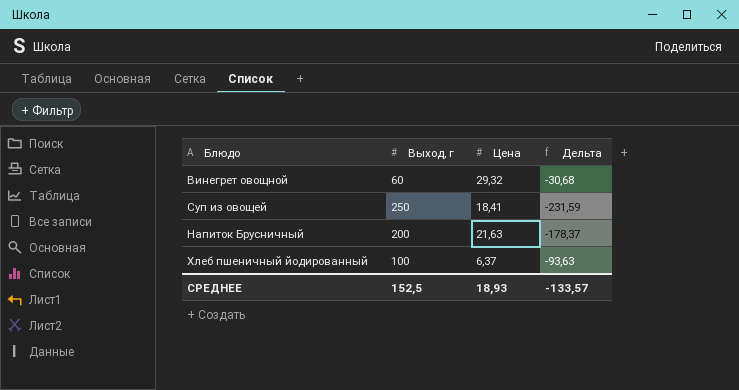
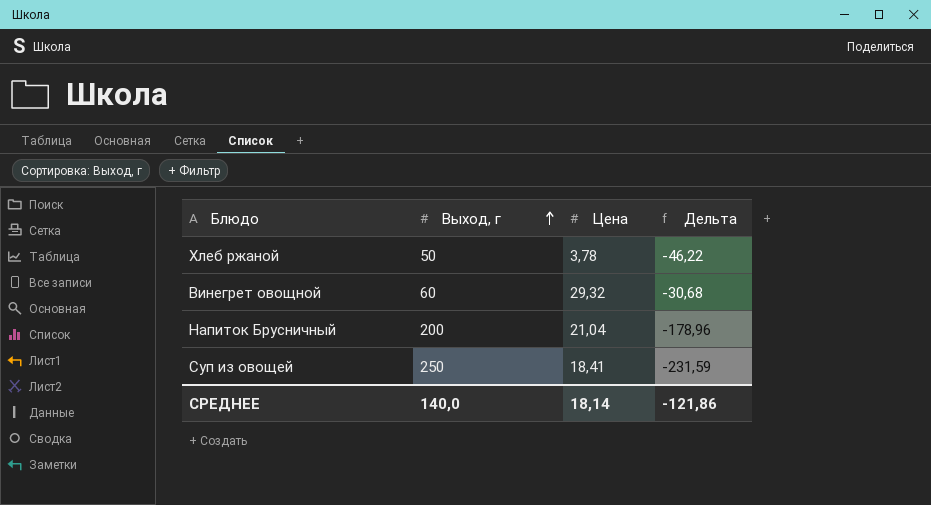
row order: none -> Выход, г ascending
row Хлеб пшеничный йодированный: 100 | 6,37 | -93,63 -> none
row Хлеб ржаной: none -> 50 | 3,78 | -46,22
Напиток Брусничный | Цена: 21,63 -> 21,04
Напиток Брусничный | Дельта: -178,37 -> -178,96
СРЕДНЕЕ | Выход, г: 152,5 -> 140,0
СРЕДНЕЕ | Цена: 18,93 -> 18,14
СРЕДНЕЕ | Дельта: -133,57 -> -121,86

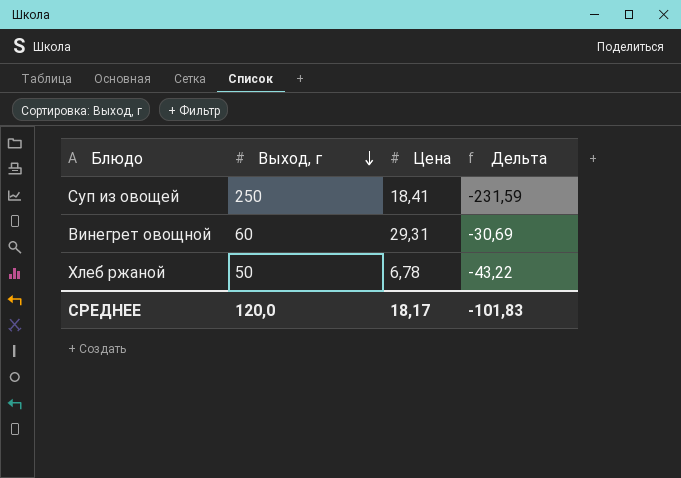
row order: Выход, г ascending -> Выход, г descending
row Напиток Брусничный: 200 | 21,04 | -178,96 -> none
Винегрет овощной | Цена: 29,32 -> 29,31
Винегрет овощной | Дельта: -30,68 -> -30,69
Хлеб ржаной | Цена: 3,78 -> 6,78
Хлеб ржаной | Дельта: -46,22 -> -43,22
СРЕДНЕЕ | Выход, г: 140,0 -> 120,0
СРЕДНЕЕ | Цена: 18,14 -> 18,17
СРЕДНЕЕ | Дельта: -121,86 -> -101,83

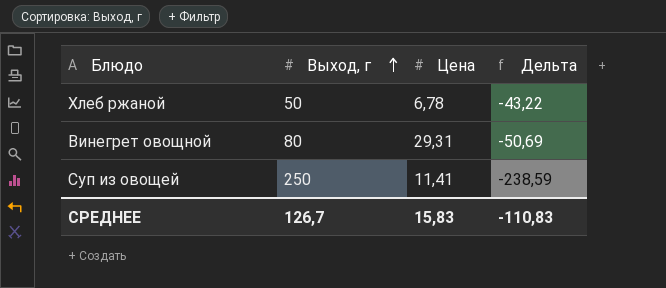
row order: Выход, г descending -> Выход, г ascending
Винегрет овощной | Выход, г: 60 -> 80
Винегрет овощной | Дельта: -30,69 -> -50,69
Суп из овощей | Цена: 18,41 -> 11,41
Суп из овощей | Дельта: -231,59 -> -238,59
СРЕДНЕЕ | Выход, г: 120,0 -> 126,7
СРЕДНЕЕ | Цена: 18,17 -> 15,83
СРЕДНЕЕ | Дельта: -101,83 -> -110,83

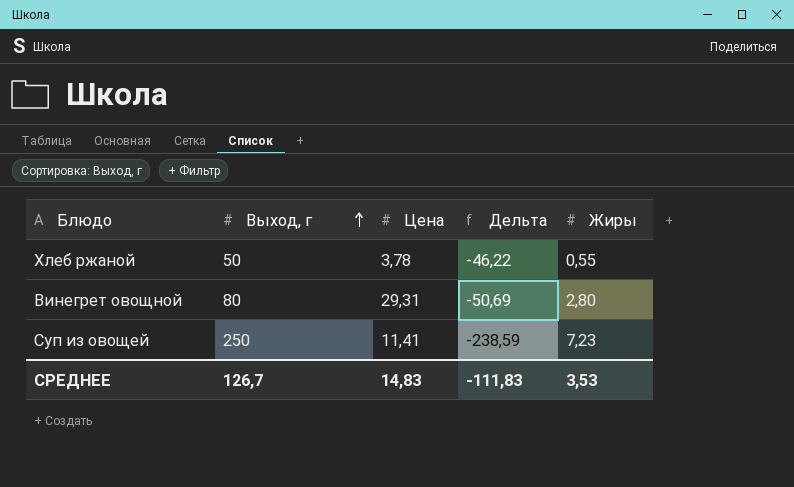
column Жиры | position: none -> 5
Хлеб ржаной | Цена: 6,78 -> 3,78
Хлеб ржаной | Дельта: -43,22 -> -46,22
СРЕДНЕЕ | Цена: 15,83 -> 14,83
СРЕДНЕЕ | Дельта: -110,83 -> -111,83

